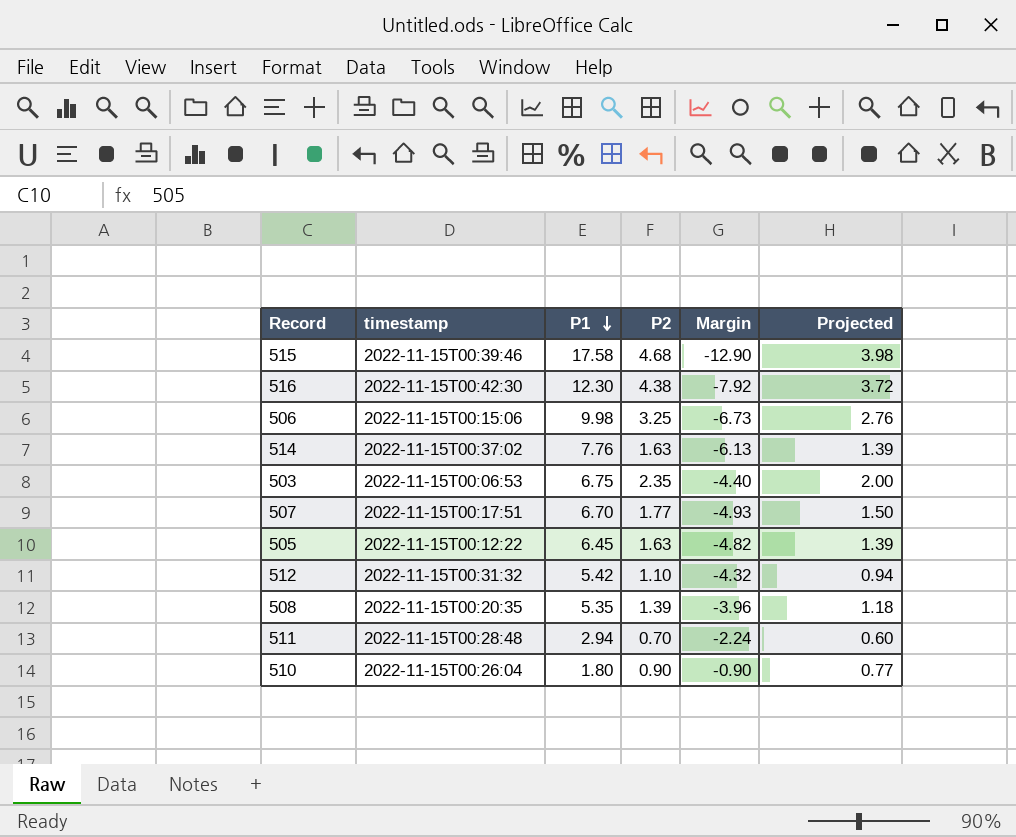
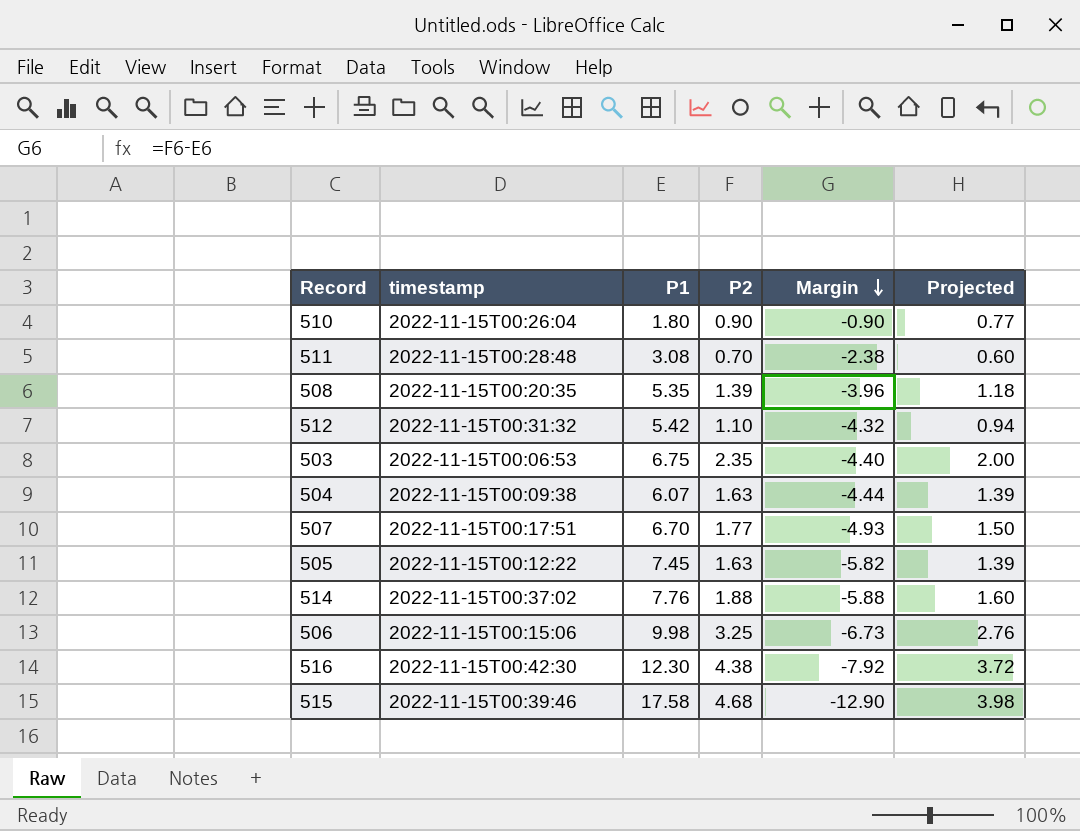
row order: P1 descending -> Margin descending
511 | P1: 2.94 -> 3.08
511 | Margin: -2.24 -> -2.38
row 504: none -> 2022-11-15T00:09:38 | 6.07 | 1.63 | -4.44 | 1.39
505 | P1: 6.45 -> 7.45
505 | Margin: -4.82 -> -5.82
514 | P2: 1.63 -> 1.88
514 | Margin: -6.13 -> -5.88
514 | Projected: 1.39 -> 1.60

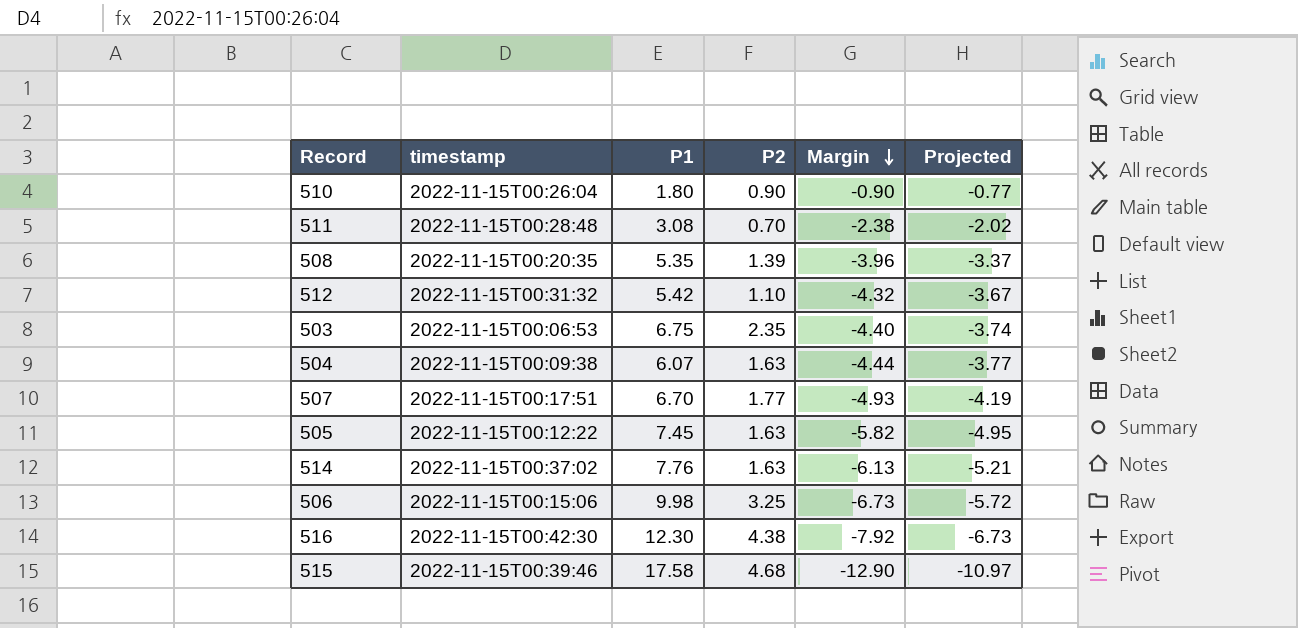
column Projected | formula: [P2] * 0.85 -> [Margin] * 0.85
514 | P2: 1.88 -> 1.63
514 | Margin: -5.88 -> -6.13

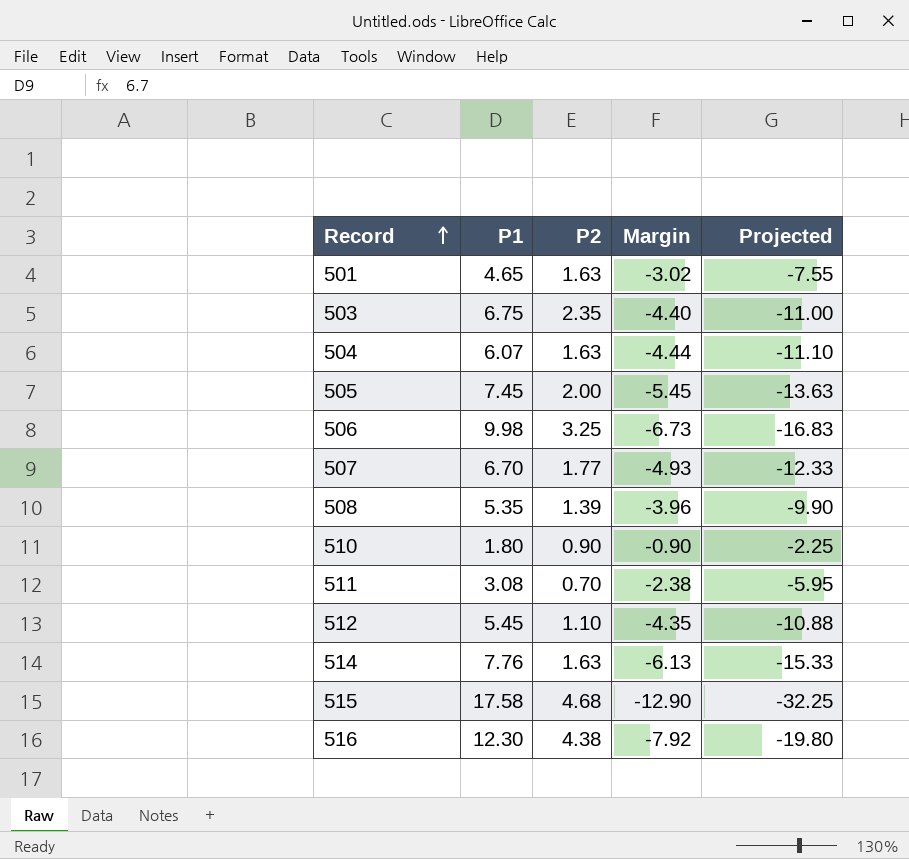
row order: Margin descending -> Record ascending
column timestamp | position: 2 -> none
column Projected | formula: [Margin] * 0.85 -> [Margin] * 2.5
row 501: none -> 4.65 | 1.63 | -3.02 | -7.55
505 | P2: 1.63 -> 2.00
505 | Margin: -5.82 -> -5.45
512 | P1: 5.42 -> 5.45
512 | Margin: -4.32 -> -4.35

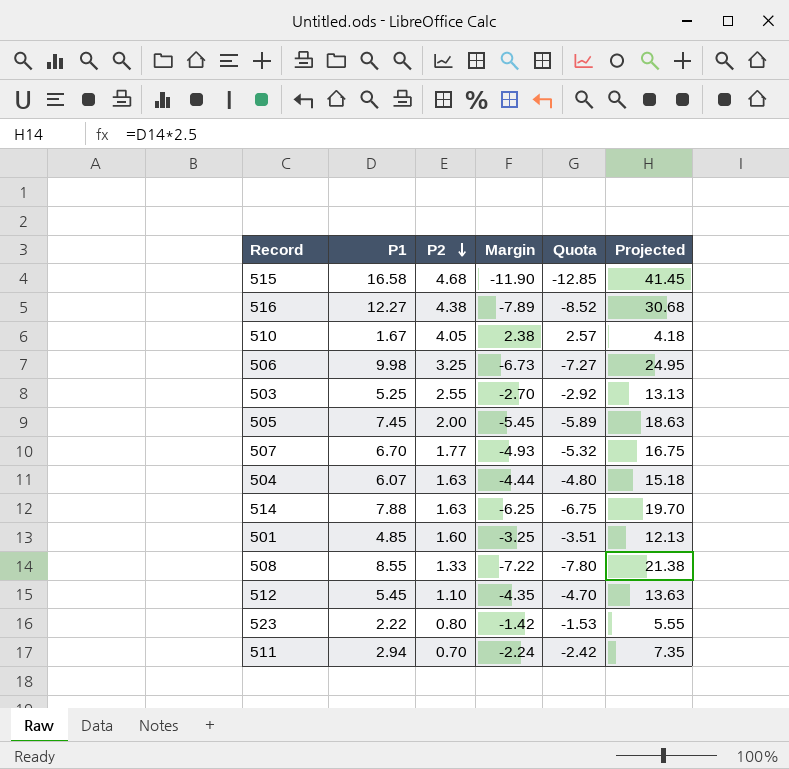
row order: Record ascending -> P2 descending
column Quota | formula: none -> [Margin] * 1.08
column Projected | formula: [Margin] * 2.5 -> [P1] * 2.5
515 | P1: 17.58 -> 16.58
515 | Margin: -12.90 -> -11.90
516 | P1: 12.30 -> 12.27
516 | Margin: -7.92 -> -7.89
510 | P1: 1.80 -> 1.67
510 | P2: 0.90 -> 4.05
510 | Margin: -0.90 -> 2.38
503 | P1: 6.75 -> 5.25
503 | P2: 2.35 -> 2.55
503 | Margin: -4.40 -> -2.70
514 | P1: 7.76 -> 7.88
514 | Margin: -6.13 -> -6.25
501 | P1: 4.65 -> 4.85
501 | P2: 1.63 -> 1.60
501 | Margin: -3.02 -> -3.25
508 | P1: 5.35 -> 8.55
508 | P2: 1.39 -> 1.33
508 | Margin: -3.96 -> -7.22
row 523: none -> 2.22 | 0.80 | -1.42 | -1.53 | 5.55
511 | P1: 3.08 -> 2.94
511 | Margin: -2.38 -> -2.24

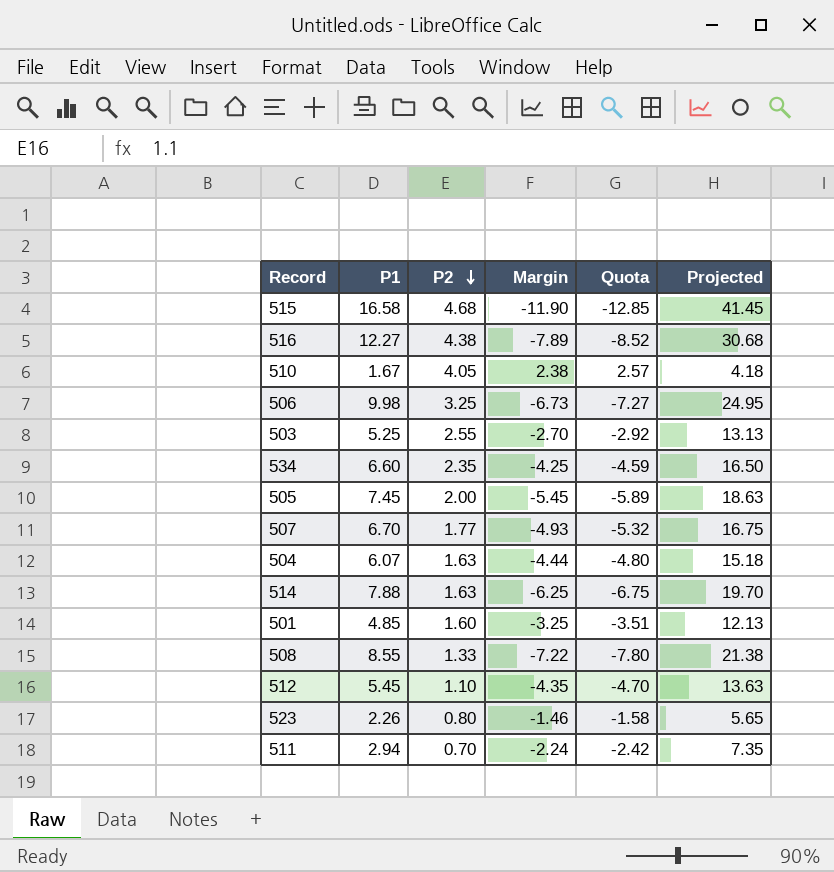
row 534: none -> 6.60 | 2.35 | -4.25 | -4.59 | 16.50
523 | P1: 2.22 -> 2.26
523 | Margin: -1.42 -> -1.46
523 | Quota: -1.53 -> -1.58
523 | Projected: 5.55 -> 5.65

